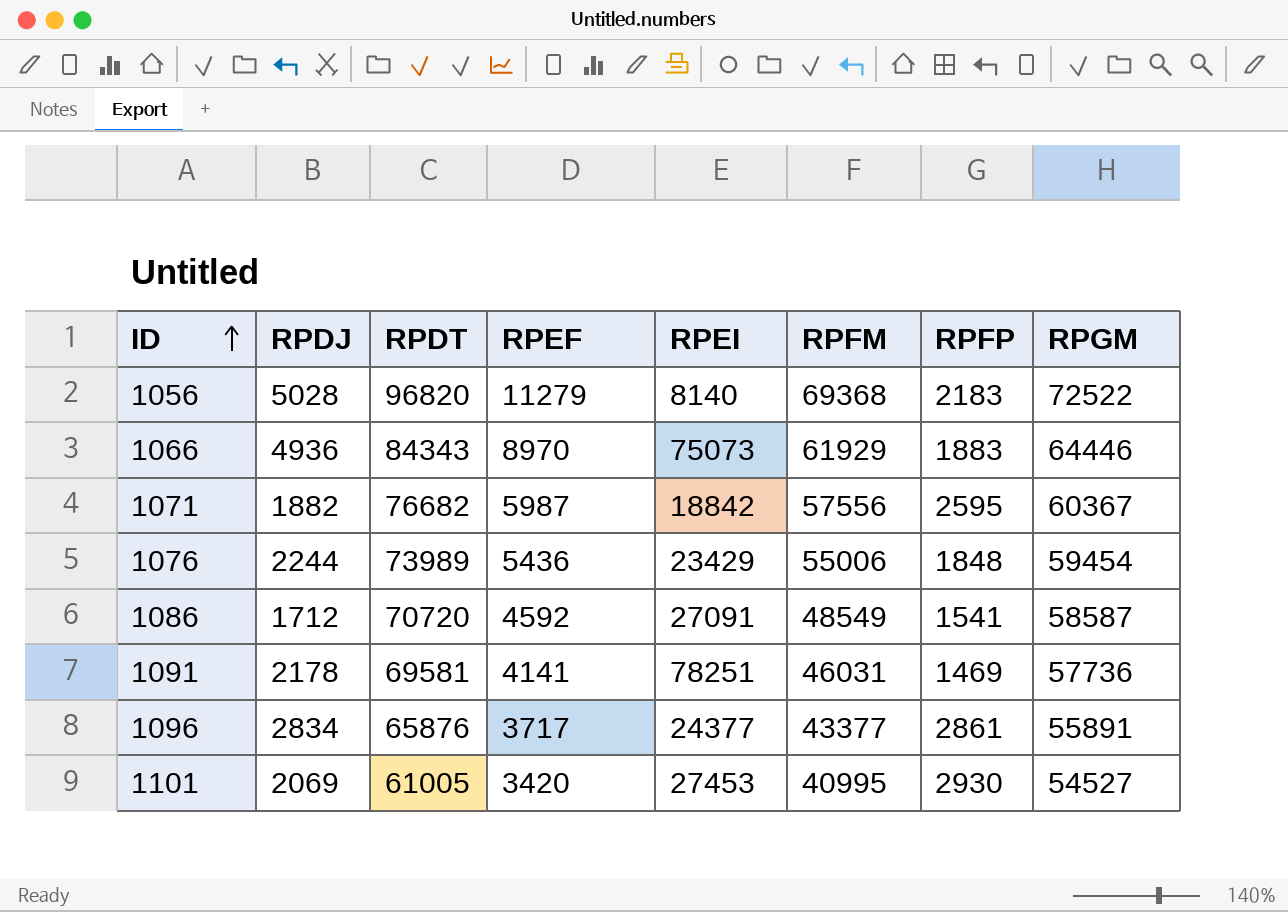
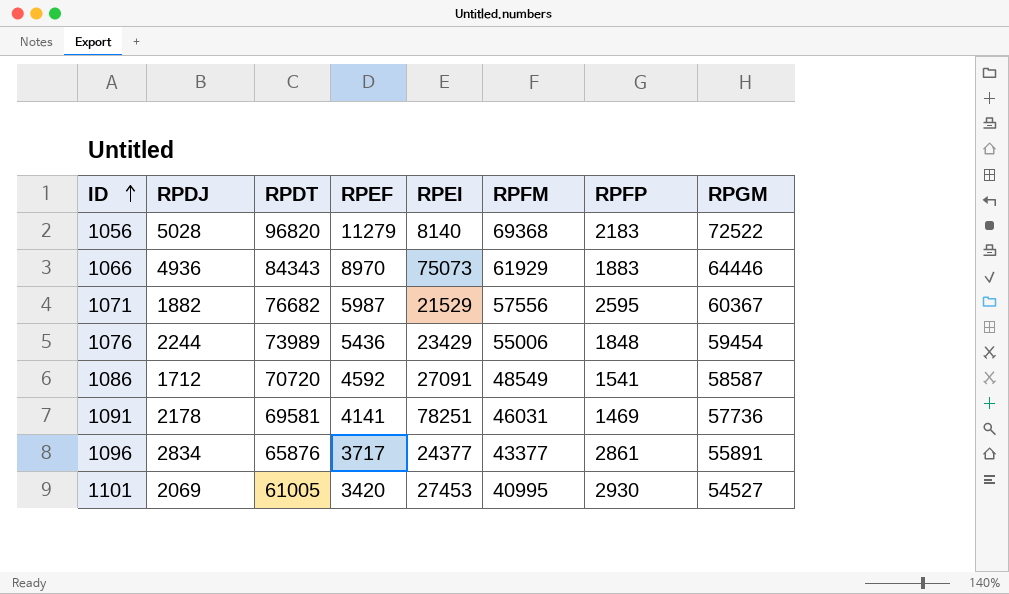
1071 | RPEI: 18842 -> 21529

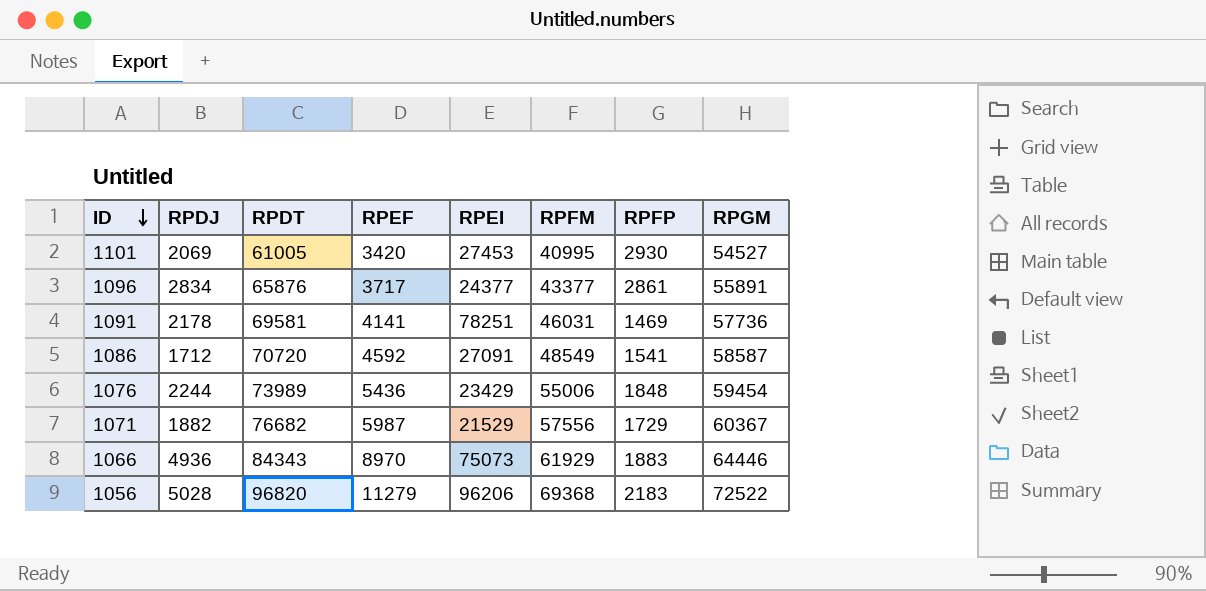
row order: ID ascending -> ID descending
1071 | RPFP: 2595 -> 1729
1056 | RPEI: 8140 -> 96206

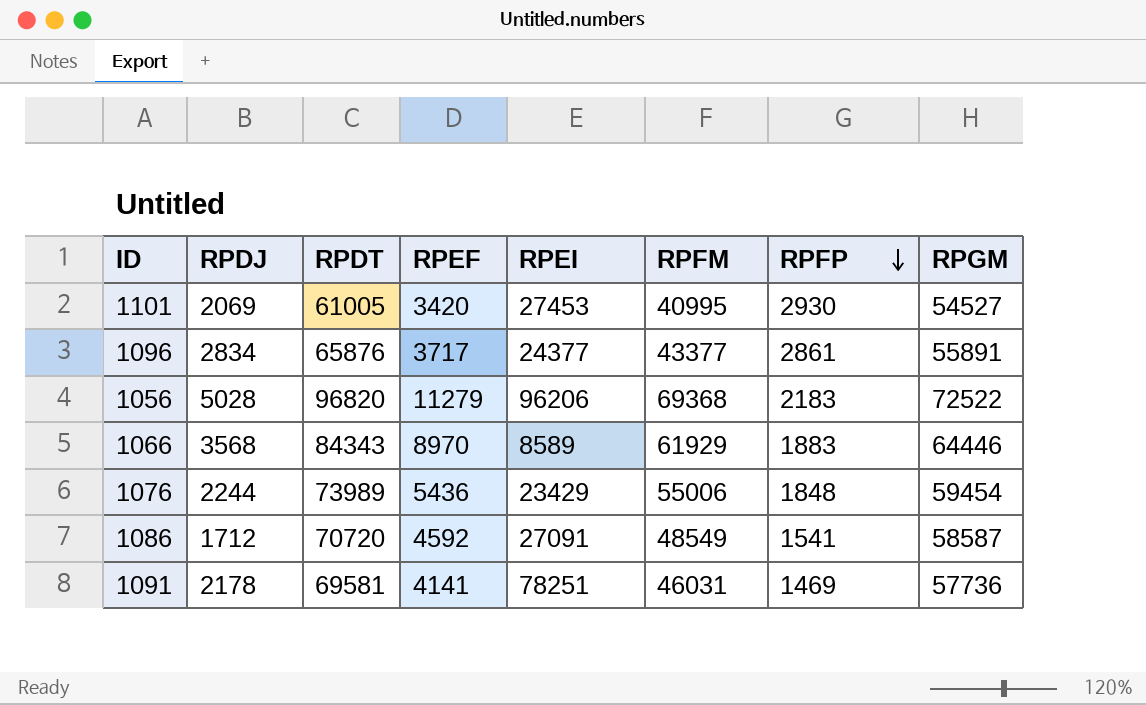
row order: ID descending -> RPFP descending
row 1071: 1882 | 76682 | 5987 | 21529 | 57556 | 1729 | 60367 -> none
1066 | RPDJ: 4936 -> 3568
1066 | RPEI: 75073 -> 8589

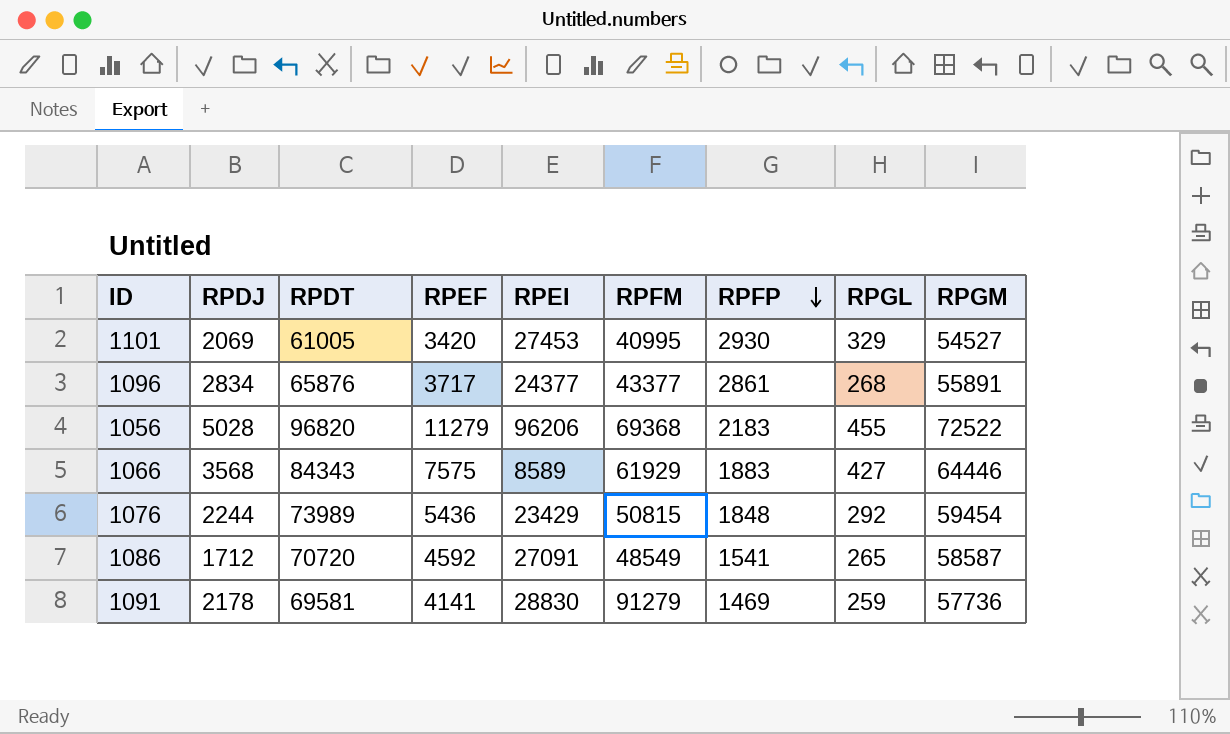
column RPGL | position: none -> 8
1066 | RPEF: 8970 -> 7575
1076 | RPFM: 55006 -> 50815
1091 | RPEI: 78251 -> 28830
1091 | RPFM: 46031 -> 91279

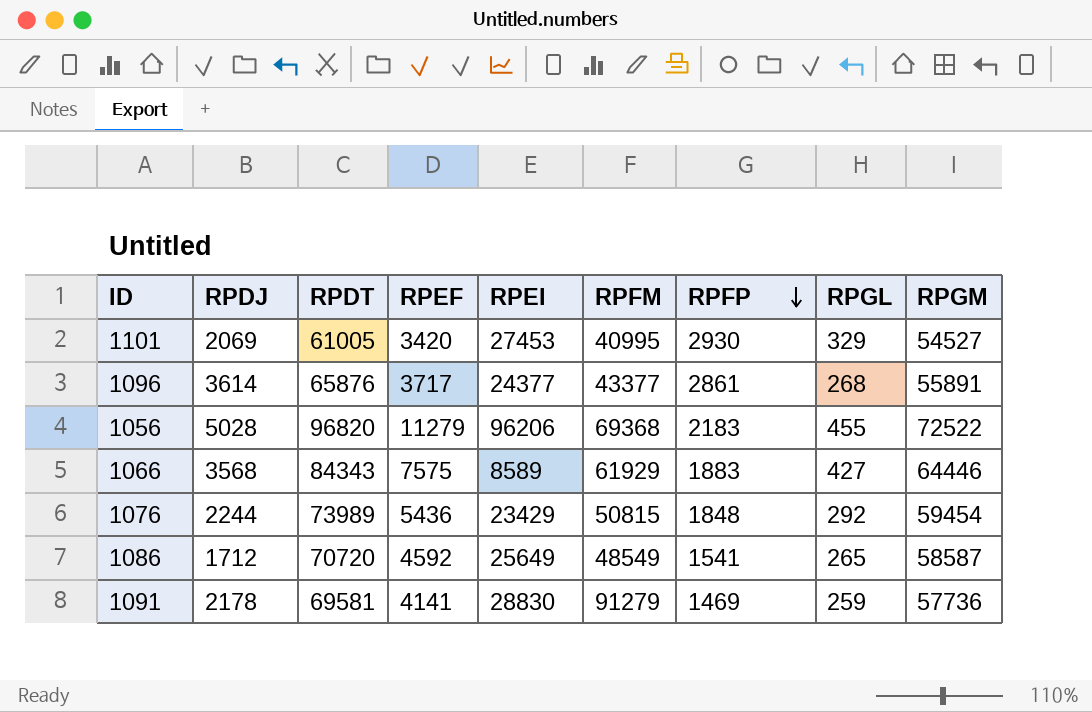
1096 | RPDJ: 2834 -> 3614
1086 | RPEI: 27091 -> 25649

